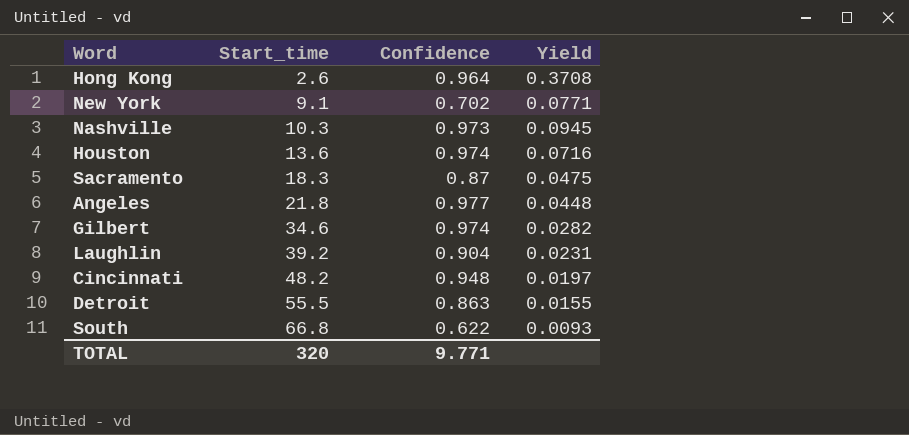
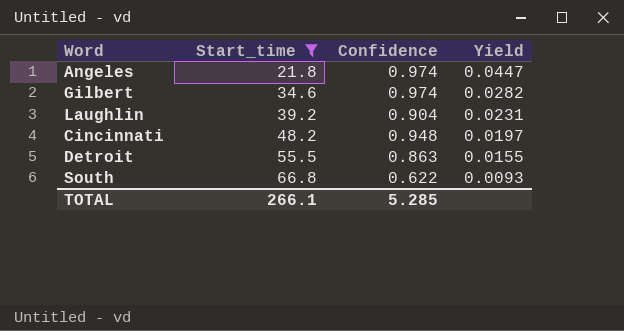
filter: none -> Start_time >= 21.8
Angeles | Confidence: 0.977 -> 0.974
Angeles | Yield: 0.0448 -> 0.0447
TOTAL | Start_time: 320 -> 266.1
TOTAL | Confidence: 9.771 -> 5.285

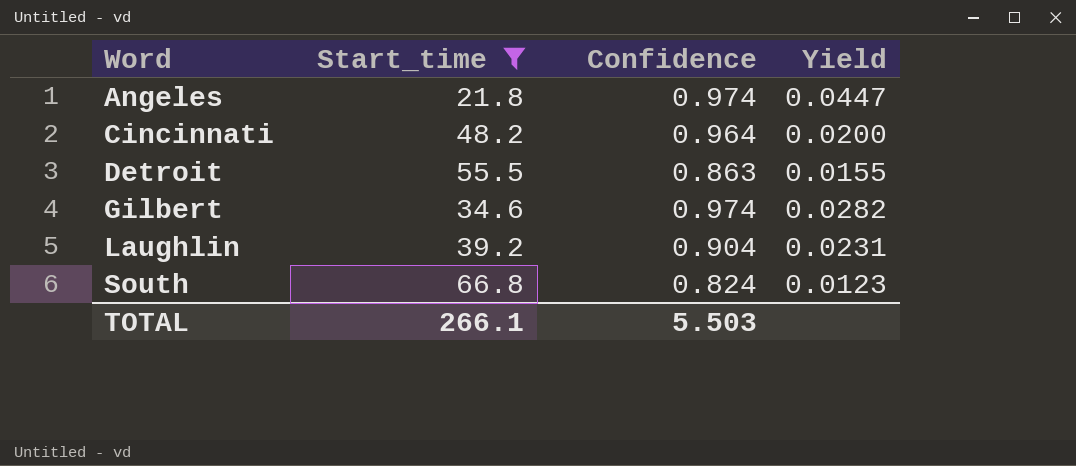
row order: Start_time ascending -> Word ascending
Cincinnati | Confidence: 0.948 -> 0.964
Cincinnati | Yield: 0.0197 -> 0.0200
South | Confidence: 0.622 -> 0.824
South | Yield: 0.0093 -> 0.0123
TOTAL | Confidence: 5.285 -> 5.503

